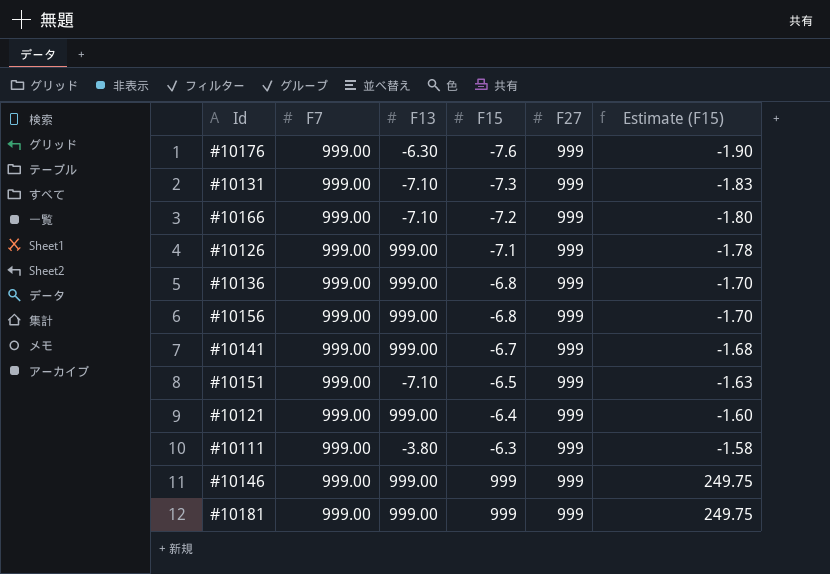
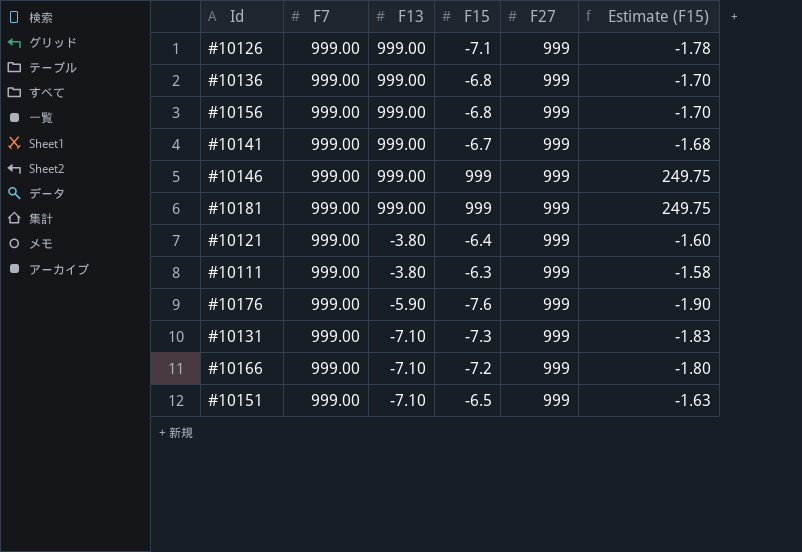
row order: F15 ascending -> F13 descending
#10121 | F13: 999.00 -> -3.80
#10176 | F13: -6.30 -> -5.90

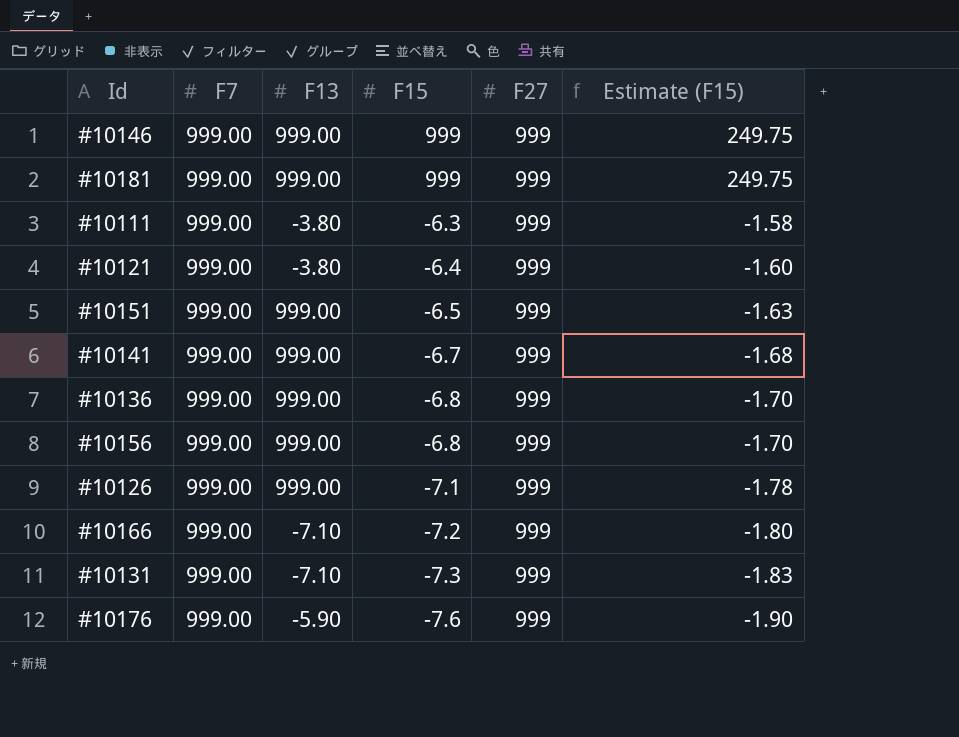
row order: F13 descending -> F15 descending
#10151 | F13: -7.10 -> 999.00

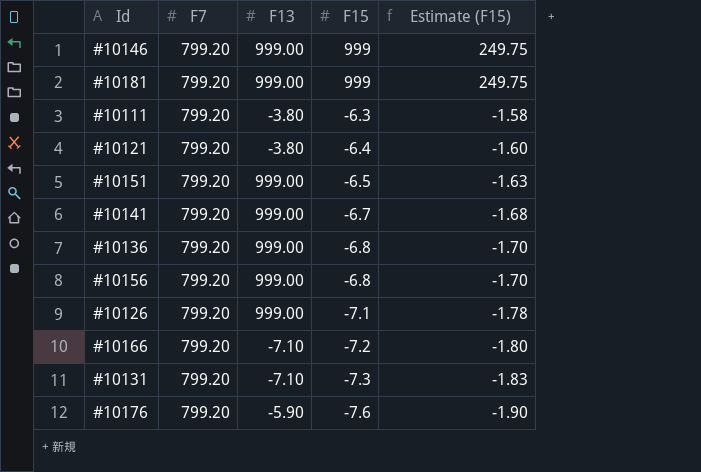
column F27 | position: 5 -> none
#10146 | F7: 999.00 -> 799.20
#10181 | F7: 999.00 -> 799.20
#10111 | F7: 999.00 -> 799.20
#10121 | F7: 999.00 -> 799.20
#10151 | F7: 999.00 -> 799.20
#10141 | F7: 999.00 -> 799.20
#10136 | F7: 999.00 -> 799.20
#10156 | F7: 999.00 -> 799.20
#10126 | F7: 999.00 -> 799.20
#10166 | F7: 999.00 -> 799.20
#10131 | F7: 999.00 -> 799.20
#10176 | F7: 999.00 -> 799.20

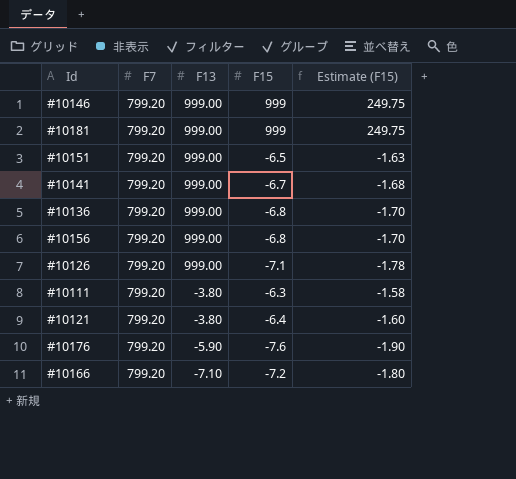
row order: F15 descending -> F13 descending
row #10131: 799.20 | -7.10 | -7.3 | -1.83 -> none

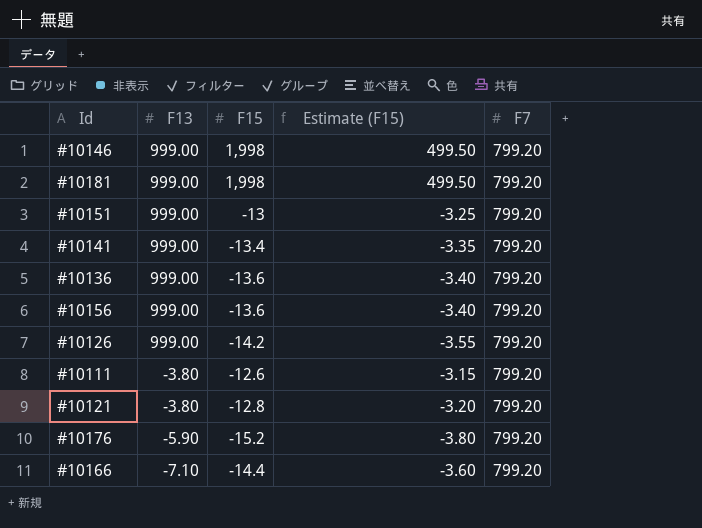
column F7 | position: 2 -> 5
#10146 | F15: 999 -> 1,998
#10146 | Estimate (F15): 249.75 -> 499.50
#10181 | F15: 999 -> 1,998
#10181 | Estimate (F15): 249.75 -> 499.50
#10151 | F15: -6.5 -> -13
#10151 | Estimate (F15): -1.63 -> -3.25
#10141 | F15: -6.7 -> -13.4
#10141 | Estimate (F15): -1.68 -> -3.35
#10136 | F15: -6.8 -> -13.6
#10136 | Estimate (F15): -1.70 -> -3.40
#10156 | F15: -6.8 -> -13.6
#10156 | Estimate (F15): -1.70 -> -3.40
#10126 | F15: -7.1 -> -14.2
#10126 | Estimate (F15): -1.78 -> -3.55
#10111 | F15: -6.3 -> -12.6
#10111 | Estimate (F15): -1.58 -> -3.15
#10121 | F15: -6.4 -> -12.8
#10121 | Estimate (F15): -1.60 -> -3.20
#10176 | F15: -7.6 -> -15.2
#10176 | Estimate (F15): -1.90 -> -3.80
#10166 | F15: -7.2 -> -14.4
#10166 | Estimate (F15): -1.80 -> -3.60

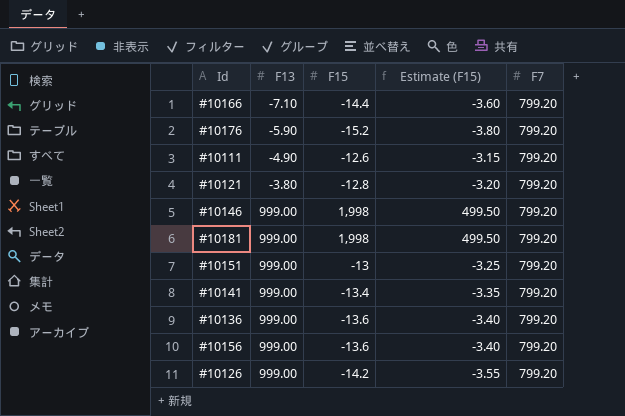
row order: F13 descending -> F13 ascending
#10111 | F13: -3.80 -> -4.90

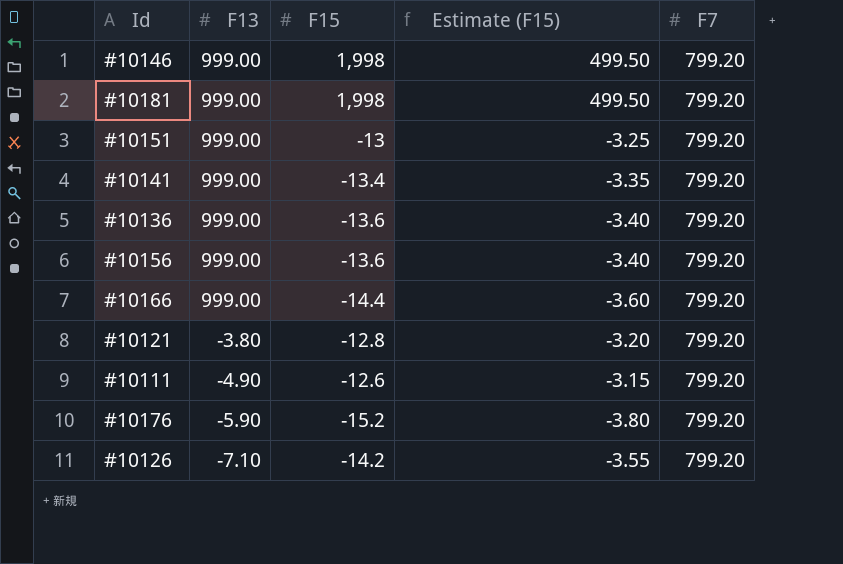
row order: F13 ascending -> F13 descending
#10166 | F13: -7.10 -> 999.00
#10126 | F13: 999.00 -> -7.10

